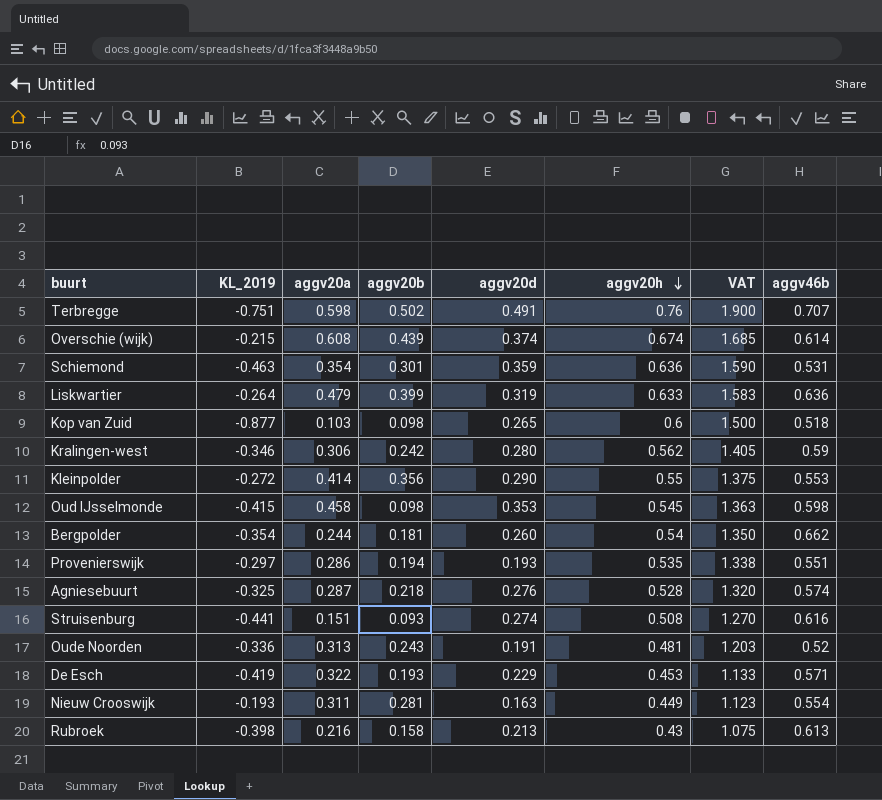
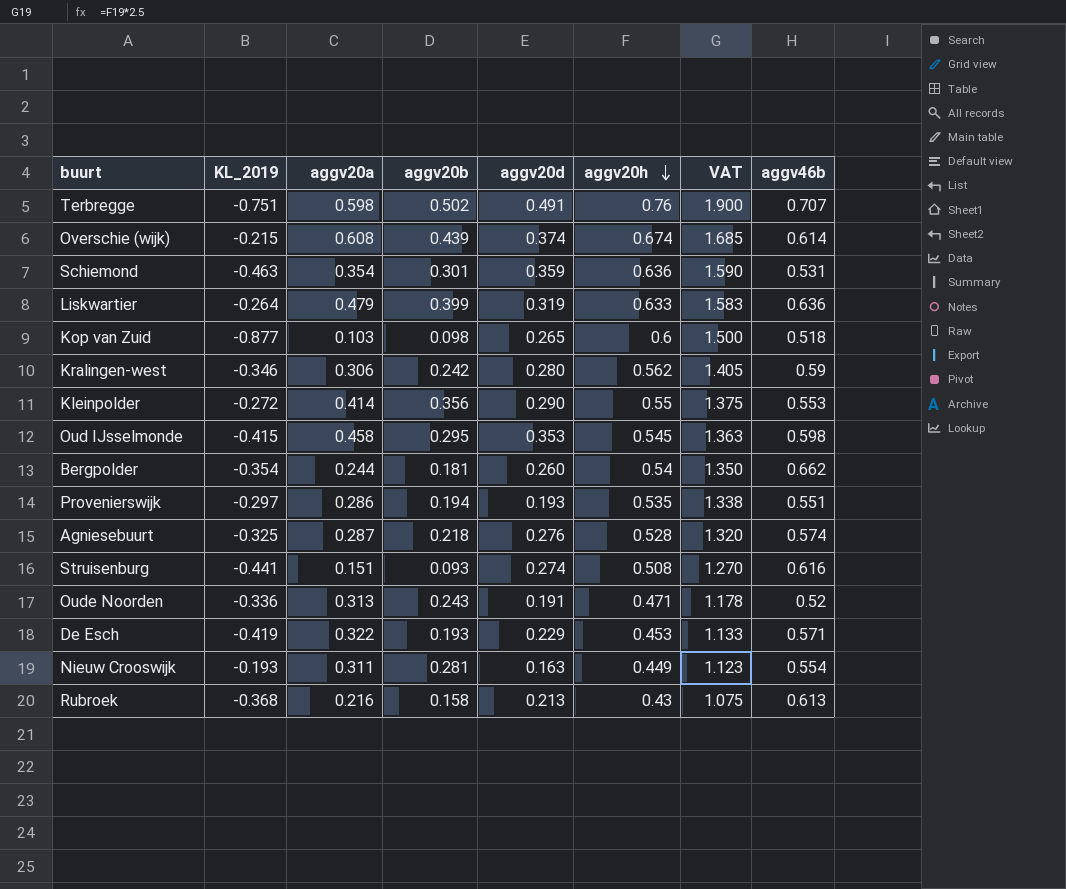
Oud IJsselmonde | aggv20b: 0.098 -> 0.295
Oude Noorden | aggv20h: 0.481 -> 0.471
Oude Noorden | VAT: 1.203 -> 1.178
Rubroek | KL_2019: -0.398 -> -0.368

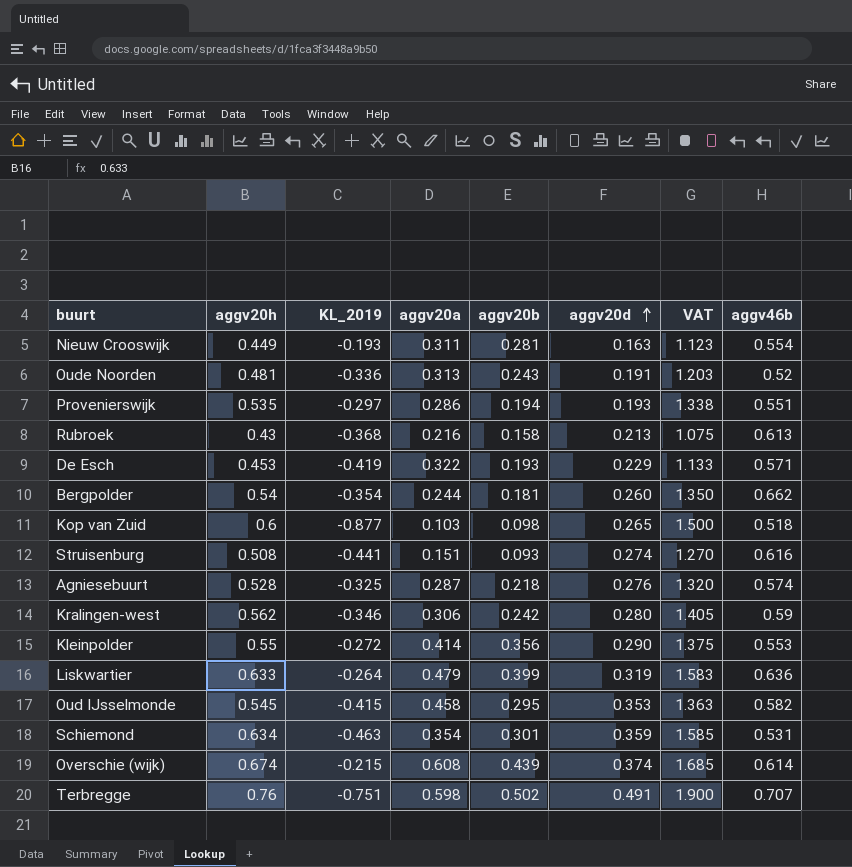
row order: aggv20h descending -> aggv20d ascending
column aggv20h | position: 6 -> 2
Oude Noorden | aggv20h: 0.471 -> 0.481
Oude Noorden | VAT: 1.178 -> 1.203
Oud IJsselmonde | aggv46b: 0.598 -> 0.582
Schiemond | aggv20h: 0.636 -> 0.634
Schiemond | VAT: 1.590 -> 1.585

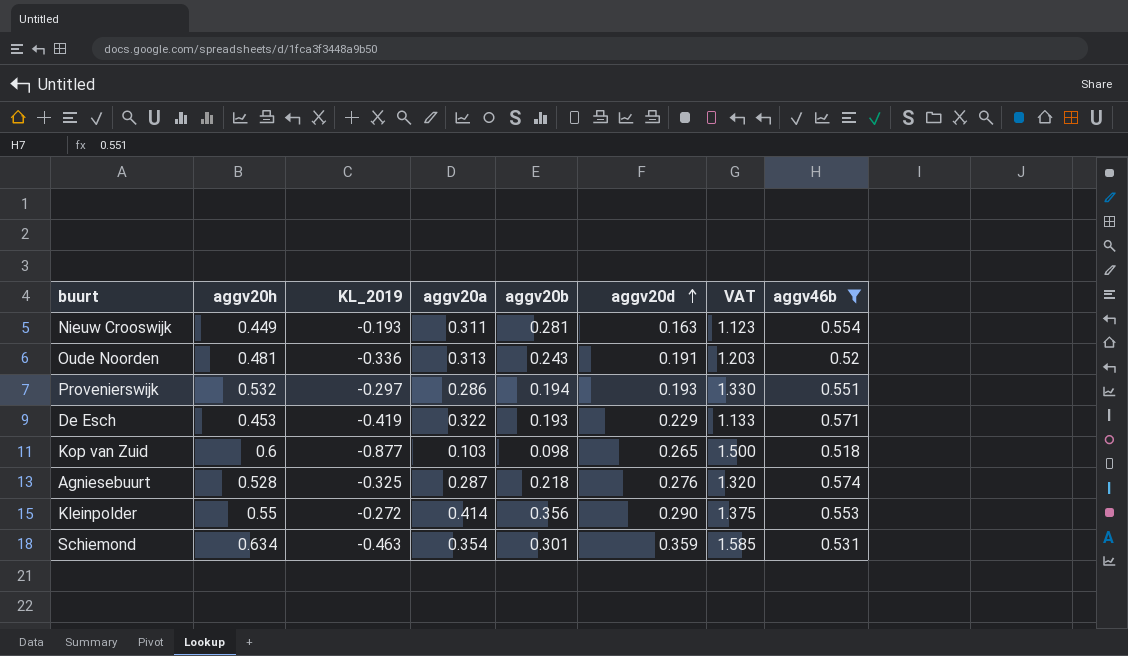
filter: none -> aggv46b <= 0.574
Provenierswijk | aggv20h: 0.535 -> 0.532
Provenierswijk | VAT: 1.338 -> 1.330

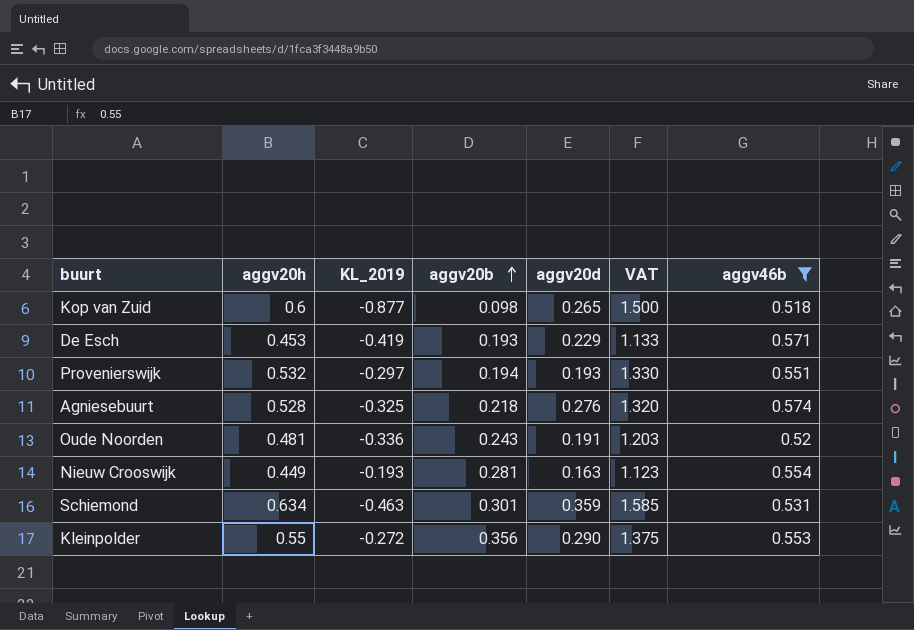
row order: aggv20d ascending -> aggv20b ascending
column aggv20a | position: 4 -> none

